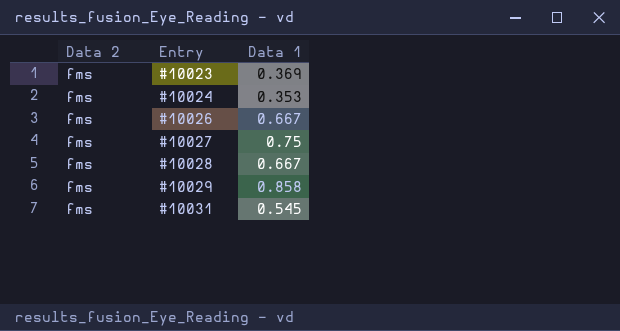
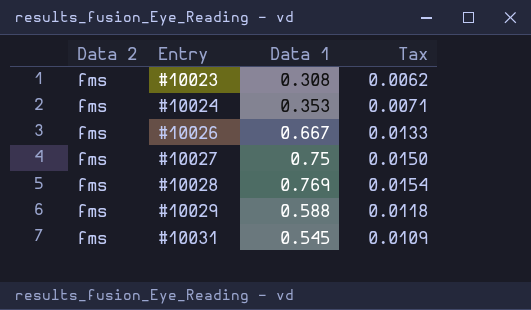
column Tax | formula: none -> [Data 1] * 0.02
#10023 | Data 1: 0.369 -> 0.308
#10028 | Data 1: 0.667 -> 0.769
#10029 | Data 1: 0.858 -> 0.588

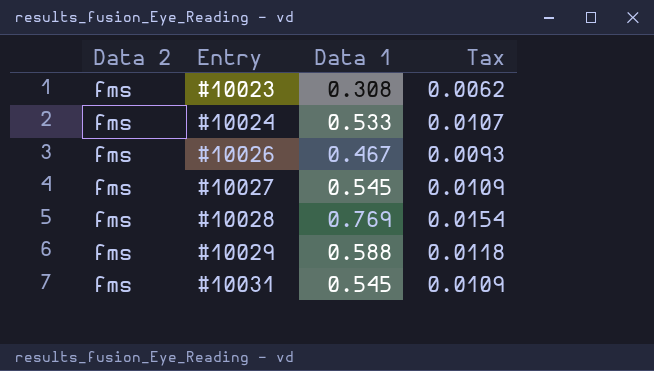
#10024 | Data 1: 0.353 -> 0.533
#10024 | Tax: 0.0071 -> 0.0107
#10026 | Data 1: 0.667 -> 0.467
#10026 | Tax: 0.0133 -> 0.0093
#10027 | Data 1: 0.75 -> 0.545
#10027 | Tax: 0.0150 -> 0.0109

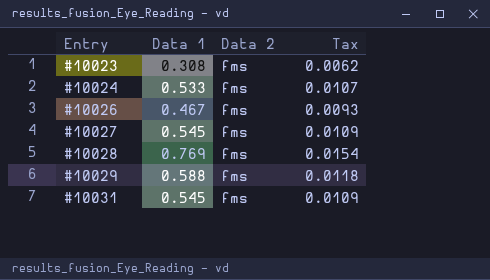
column Data 2 | position: 1 -> 3

